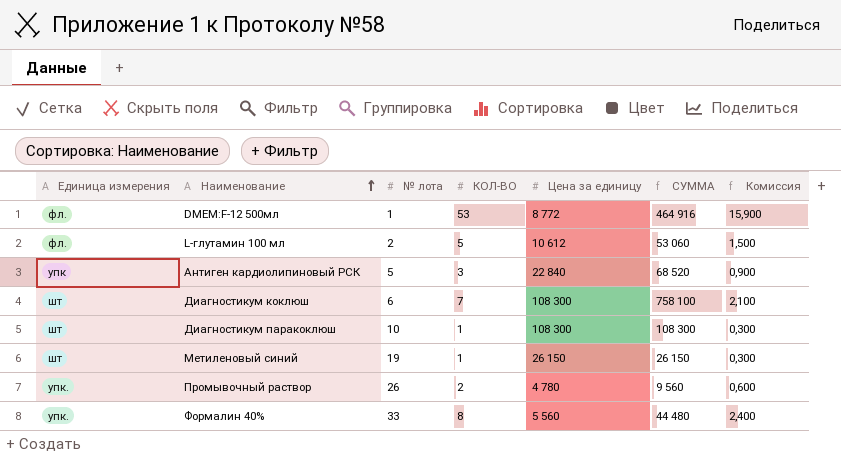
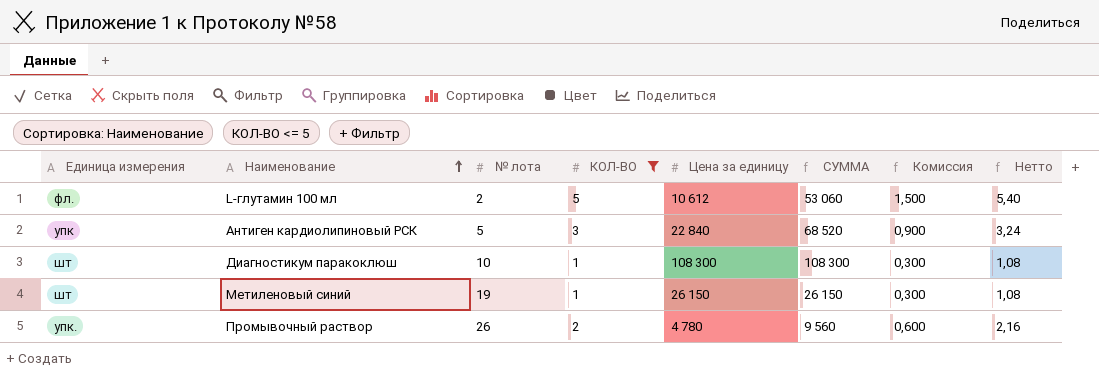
filter: none -> КОЛ-ВО <= 5
column Нетто | formula: none -> [КОЛ-ВО] * 1,08

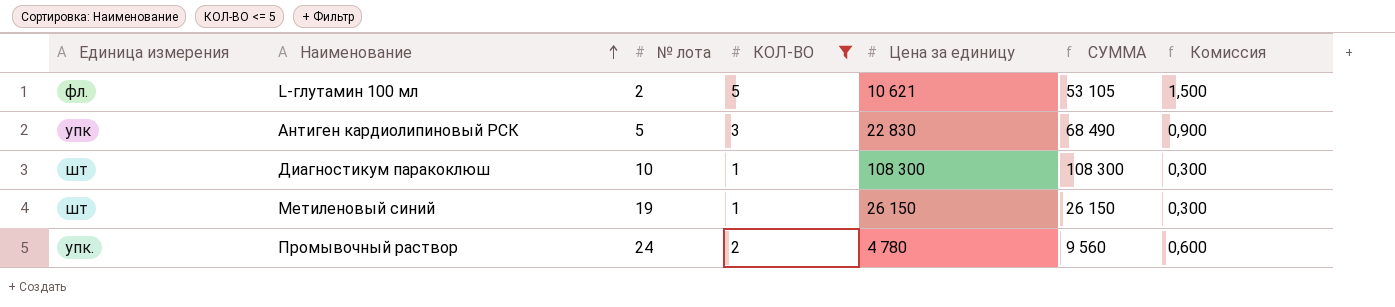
column Нетто | formula: [КОЛ-ВО] * 1,08 -> none
L-глутамин 100 мл | Цена за единицу: 10 612 -> 10 621
L-глутамин 100 мл | СУММА: 53 060 -> 53 105
Антиген кардиолипиновый РСК | Цена за единицу: 22 840 -> 22 830
Антиген кардиолипиновый РСК | СУММА: 68 520 -> 68 490
Промывочный раствор | № лота: 26 -> 24

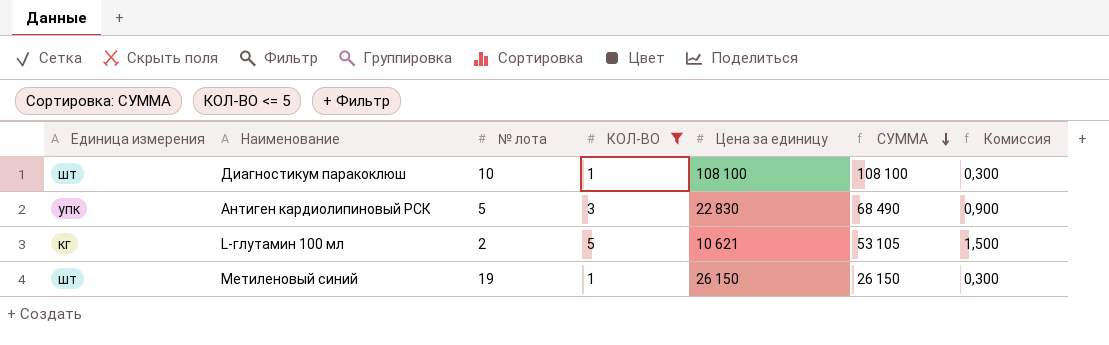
row order: Наименование ascending -> СУММА descending
row Промывочный раствор: упк. | 24 | 2 | 4 780 | 9 560 | 0,600 -> none
Диагностикум паракоклюш | Цена за единицу: 108 300 -> 108 100
Диагностикум паракоклюш | СУММА: 108 300 -> 108 100
L-глутамин 100 мл | Единица измерения: фл. -> кг

